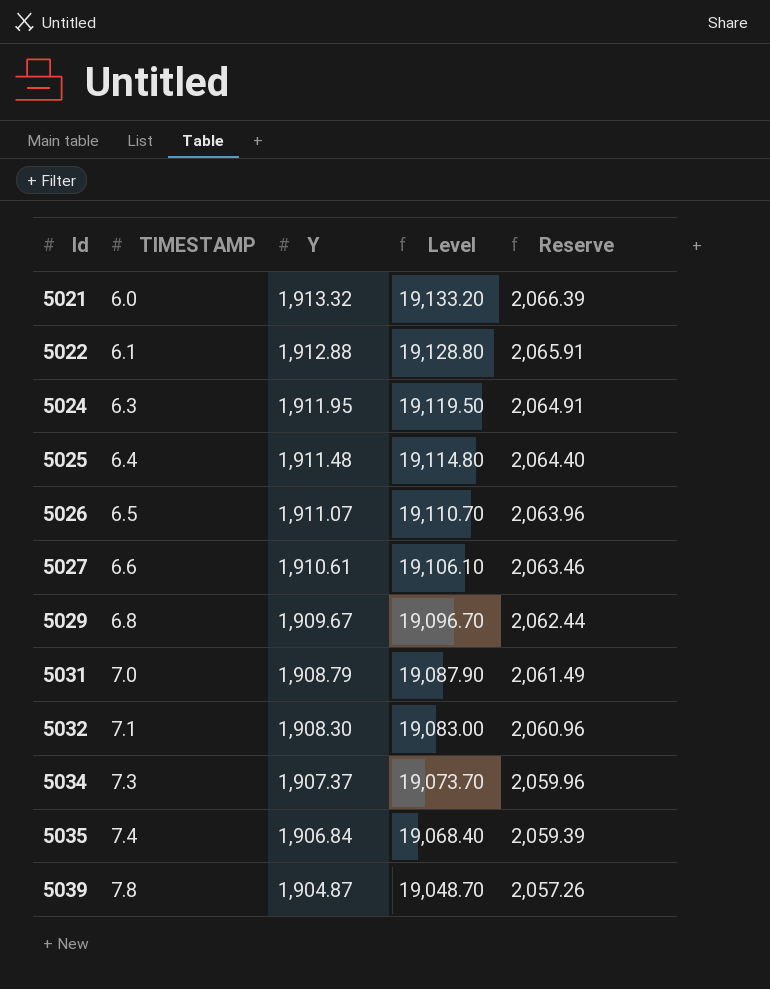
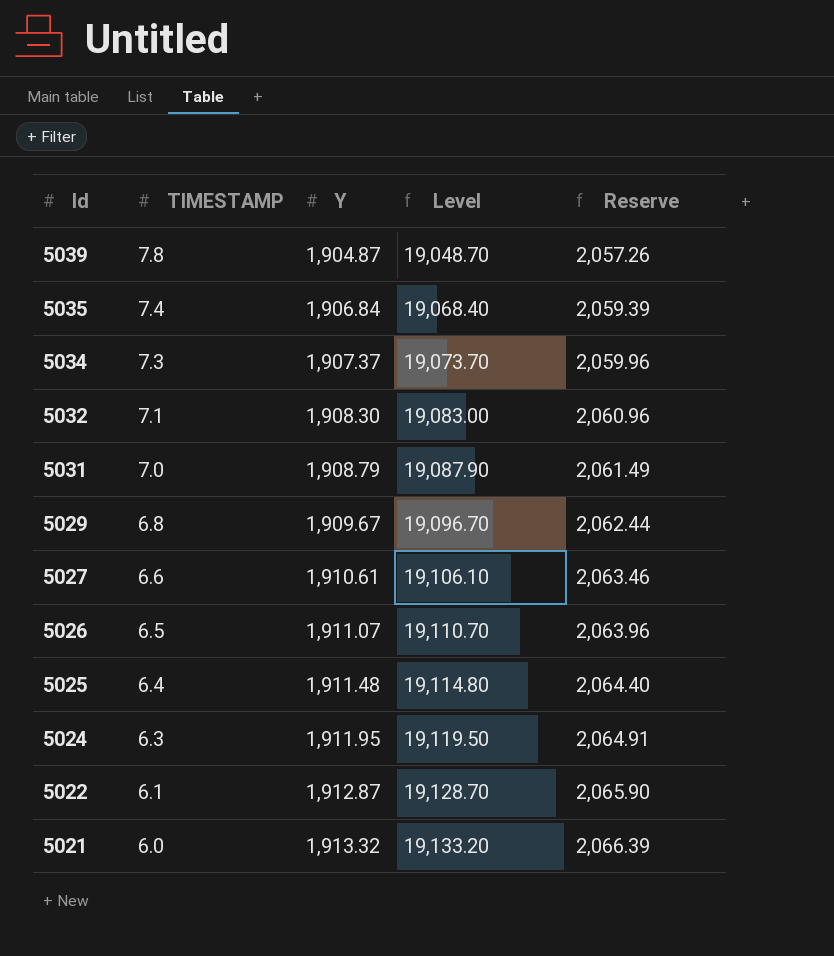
row order: Id ascending -> Id descending
5022 | Y: 1,912.88 -> 1,912.87
5022 | Level: 19,128.80 -> 19,128.70
5022 | Reserve: 2,065.91 -> 2,065.90

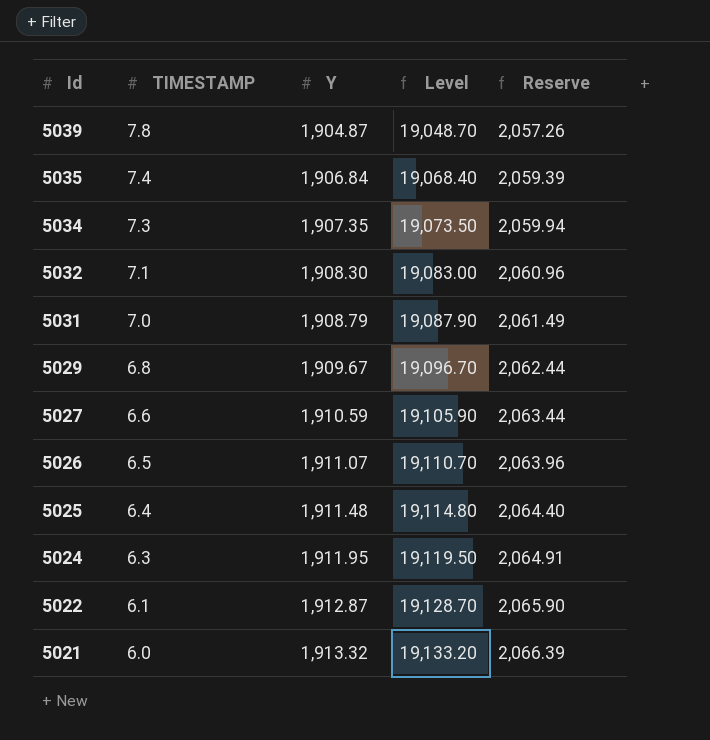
5034 | Y: 1,907.37 -> 1,907.35
5034 | Level: 19,073.70 -> 19,073.50
5034 | Reserve: 2,059.96 -> 2,059.94
5027 | Y: 1,910.61 -> 1,910.59
5027 | Level: 19,106.10 -> 19,105.90
5027 | Reserve: 2,063.46 -> 2,063.44

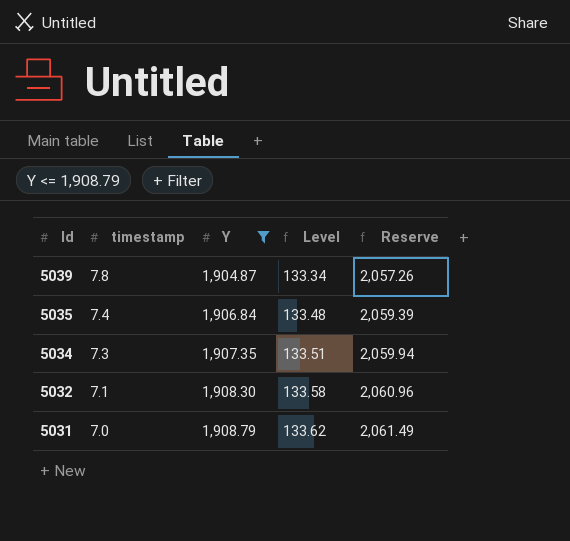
filter: none -> Y <= 1,908.79
column name: TIMESTAMP -> timestamp
column Level | formula: [Y] * 10 -> [Y] * 0.07

